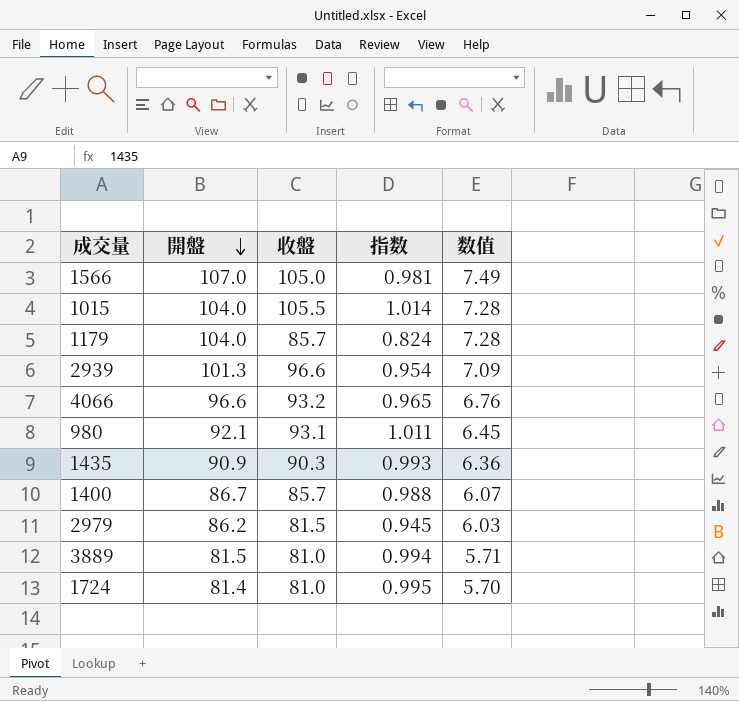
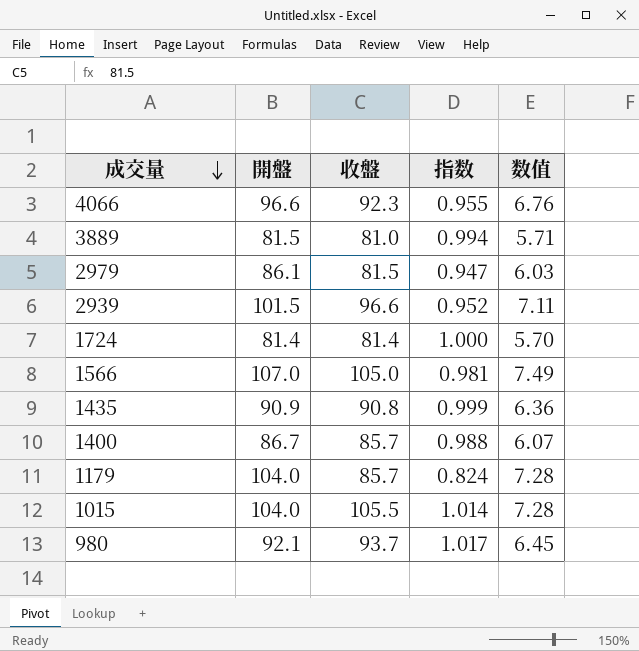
row order: 開盤 descending -> 成交量 descending
4066 | 收盤: 93.2 -> 92.3
4066 | 指数: 0.965 -> 0.955
2979 | 開盤: 86.2 -> 86.1
2979 | 指数: 0.945 -> 0.947
2939 | 開盤: 101.3 -> 101.5
2939 | 指数: 0.954 -> 0.952
2939 | 数值: 7.09 -> 7.11
1724 | 收盤: 81.0 -> 81.4
1724 | 指数: 0.995 -> 1.000
1435 | 收盤: 90.3 -> 90.8
1435 | 指数: 0.993 -> 0.999
980 | 收盤: 93.1 -> 93.7
980 | 指数: 1.011 -> 1.017

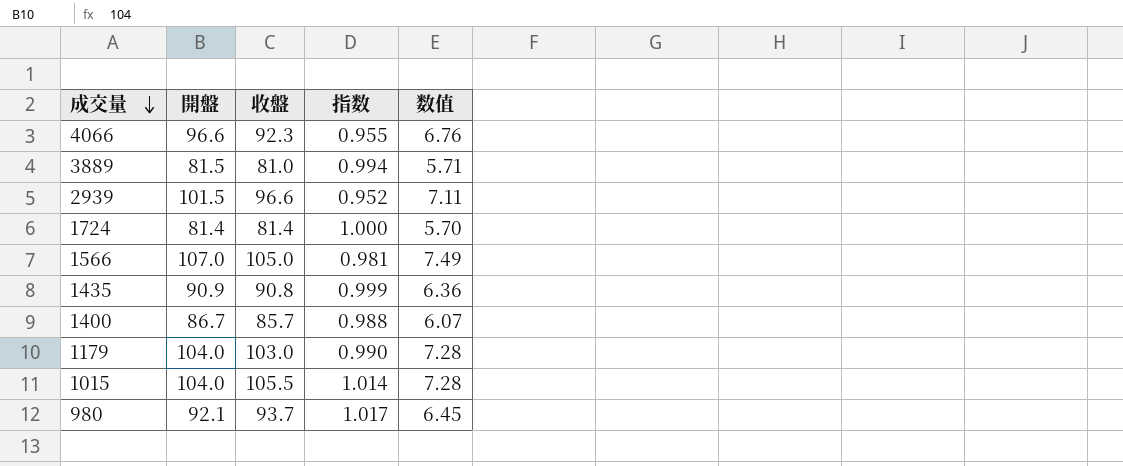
row 2979: 86.1 | 81.5 | 0.947 | 6.03 -> none
1179 | 收盤: 85.7 -> 103.0
1179 | 指数: 0.824 -> 0.990

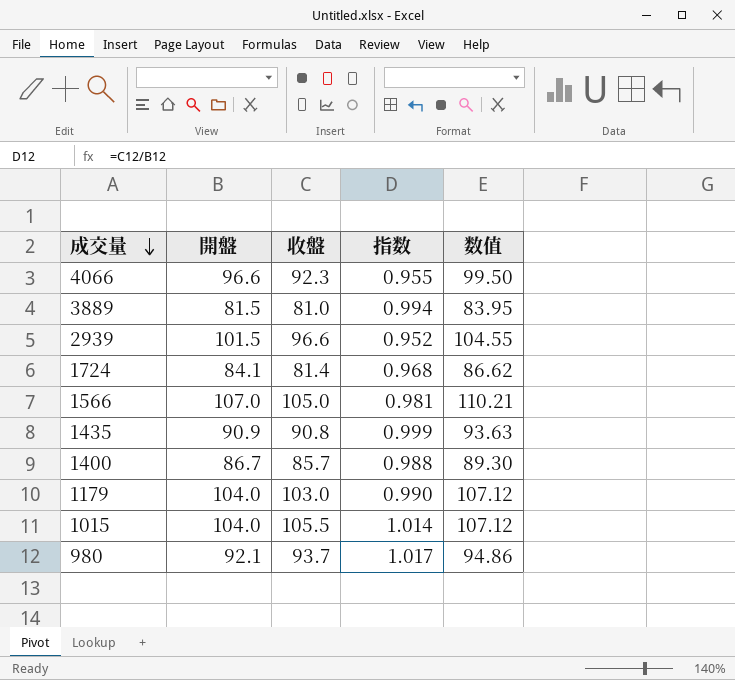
column 数值 | formula: [開盤] * 0.07 -> [開盤] * 1.03
1724 | 開盤: 81.4 -> 84.1
1724 | 指数: 1.000 -> 0.968

